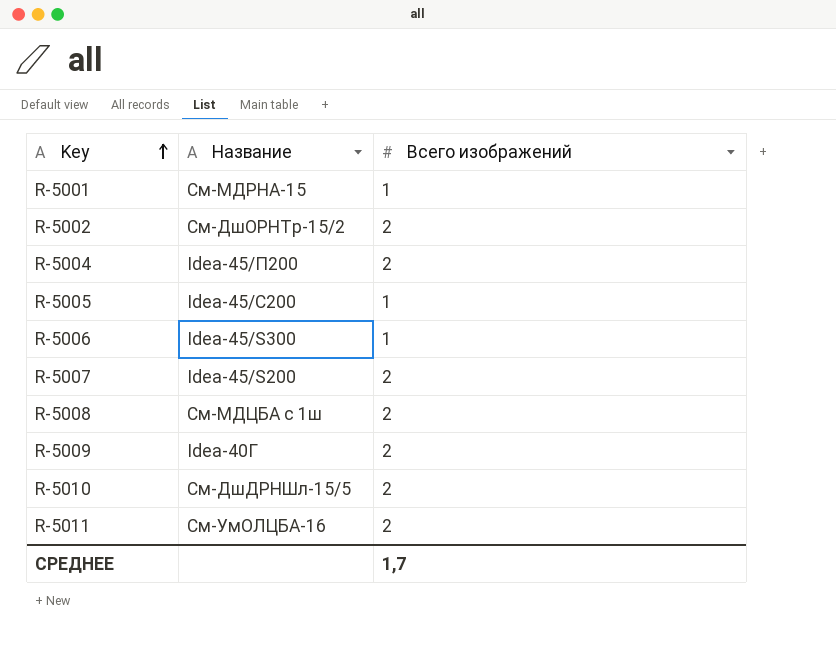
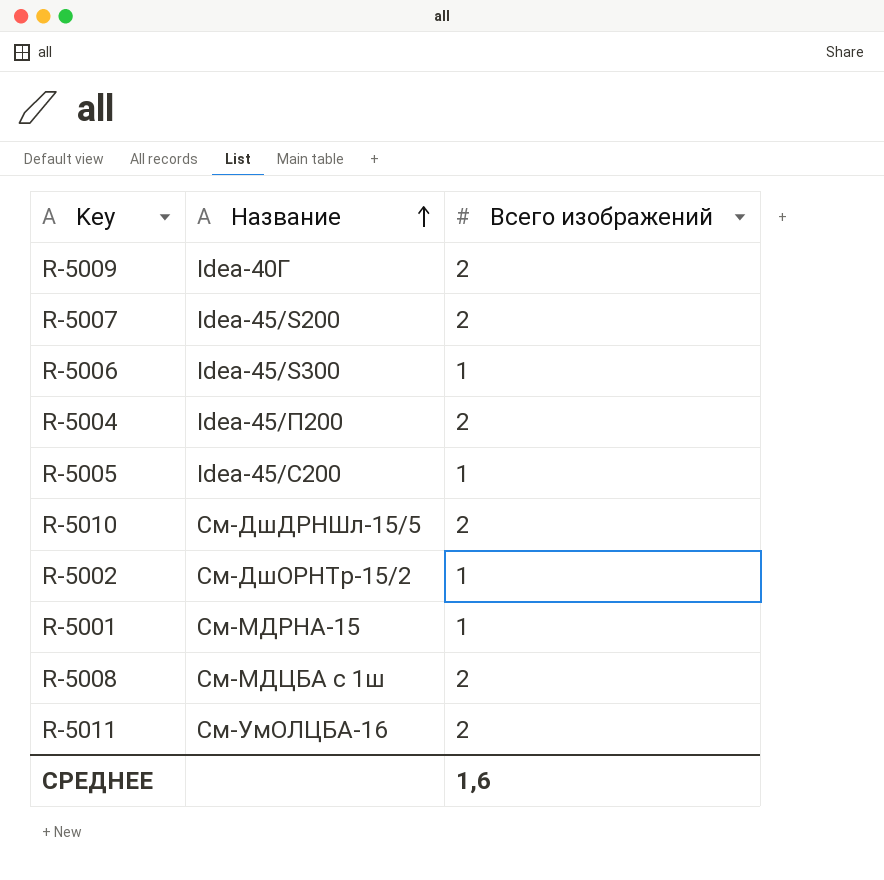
row order: Key ascending -> Название ascending
R-5002 | Всего изображений: 2 -> 1
СРЕДНЕЕ | Всего изображений: 1,7 -> 1,6

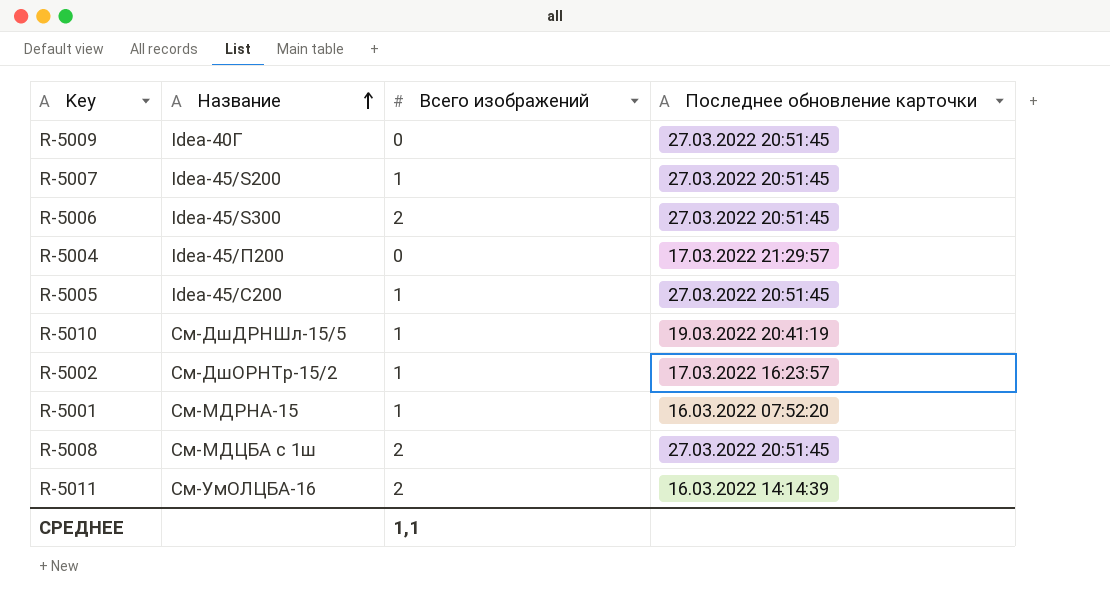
column Последнее обновление карточки | position: none -> 4
R-5009 | Всего изображений: 2 -> 0
R-5007 | Всего изображений: 2 -> 1
R-5006 | Всего изображений: 1 -> 2
R-5004 | Всего изображений: 2 -> 0
R-5010 | Всего изображений: 2 -> 1
СРЕДНЕЕ | Всего изображений: 1,6 -> 1,1

